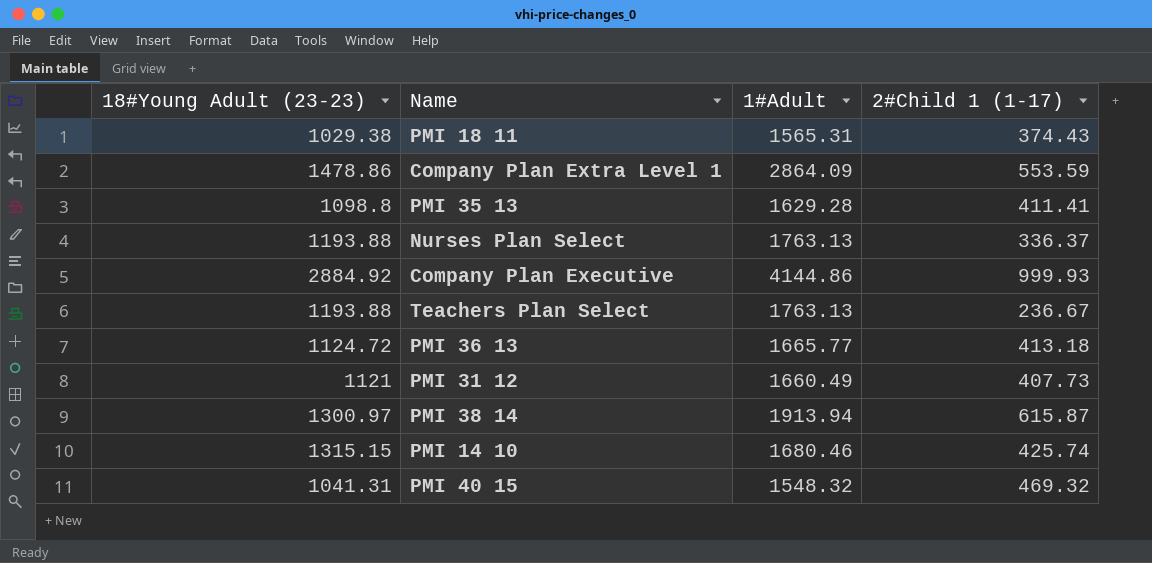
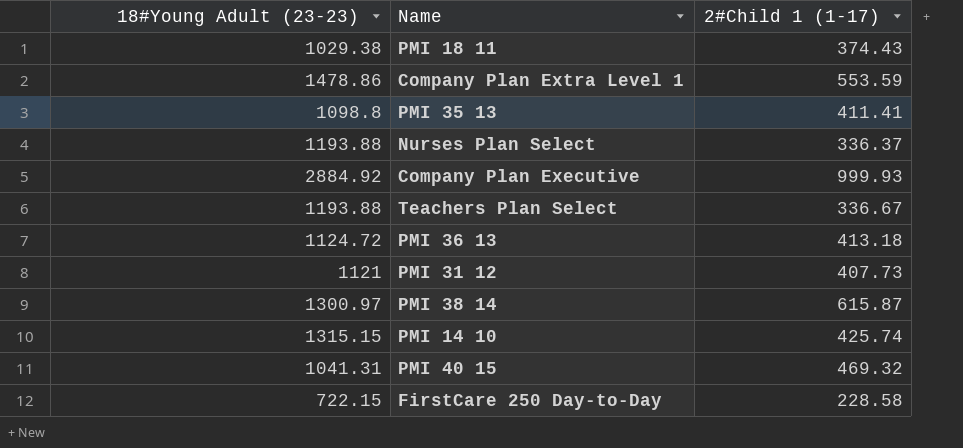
column 1#Adult | position: 3 -> none
Teachers Plan Select | 2#Child 1 (1-17): 236.67 -> 336.67
row FirstCare 250 Day-to-Day: none -> 722.15 | 228.58

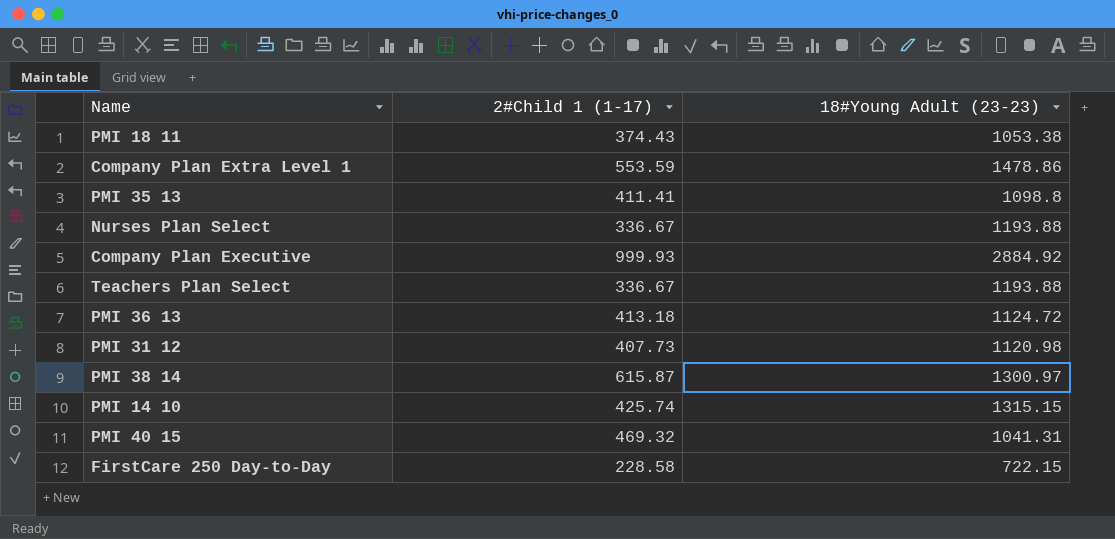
column 18#Young Adult (23-23) | position: 1 -> 3
PMI 18 11 | 18#Young Adult (23-23): 1029.38 -> 1053.38
Nurses Plan Select | 2#Child 1 (1-17): 336.37 -> 336.67
PMI 31 12 | 18#Young Adult (23-23): 1121 -> 1120.98

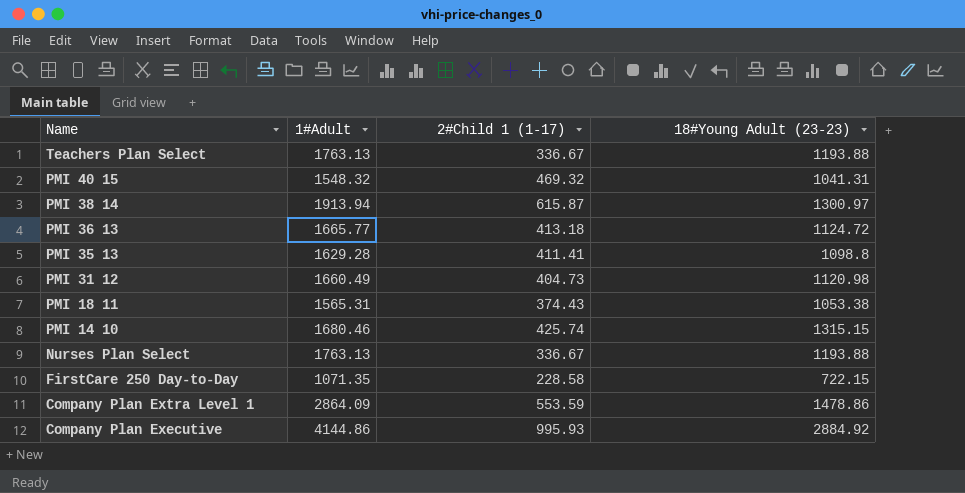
row order: none -> Name descending
column 1#Adult | position: none -> 2
PMI 31 12 | 2#Child 1 (1-17): 407.73 -> 404.73
Company Plan Executive | 2#Child 1 (1-17): 999.93 -> 995.93

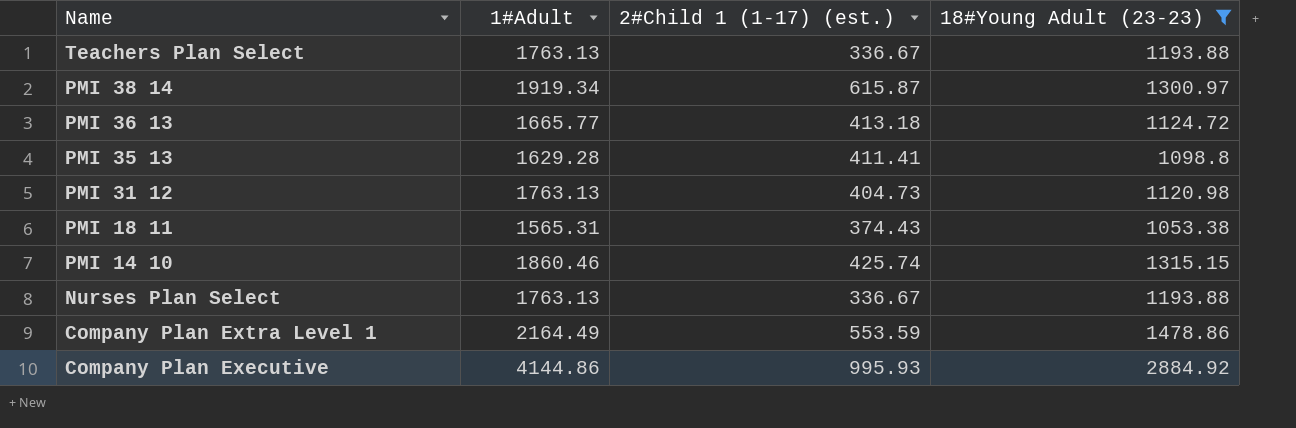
filter: none -> 18#Young Adult (23-23) >= 1053.38
column name: 2#Child 1 (1-17) -> 2#Child 1 (1-17) (est.)
PMI 38 14 | 1#Adult: 1913.94 -> 1919.34
PMI 31 12 | 1#Adult: 1660.49 -> 1763.13
PMI 14 10 | 1#Adult: 1680.46 -> 1860.46
Company Plan Extra Level 1 | 1#Adult: 2864.09 -> 2164.49

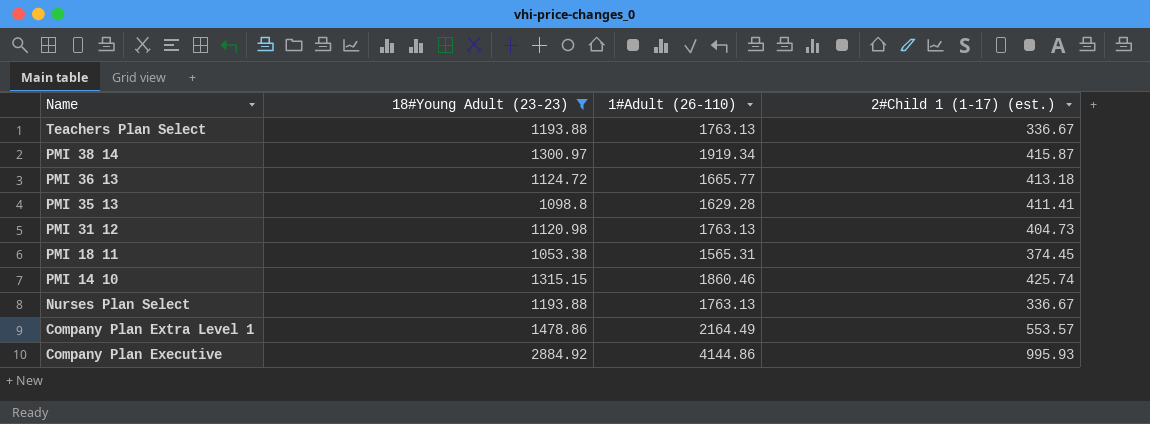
column 18#Young Adult (23-23) | position: 4 -> 2
column name: 1#Adult -> 1#Adult (26-110)
PMI 38 14 | 2#Child 1 (1-17) (est.): 615.87 -> 415.87
PMI 18 11 | 2#Child 1 (1-17) (est.): 374.43 -> 374.45
Company Plan Extra Level 1 | 2#Child 1 (1-17) (est.): 553.59 -> 553.57

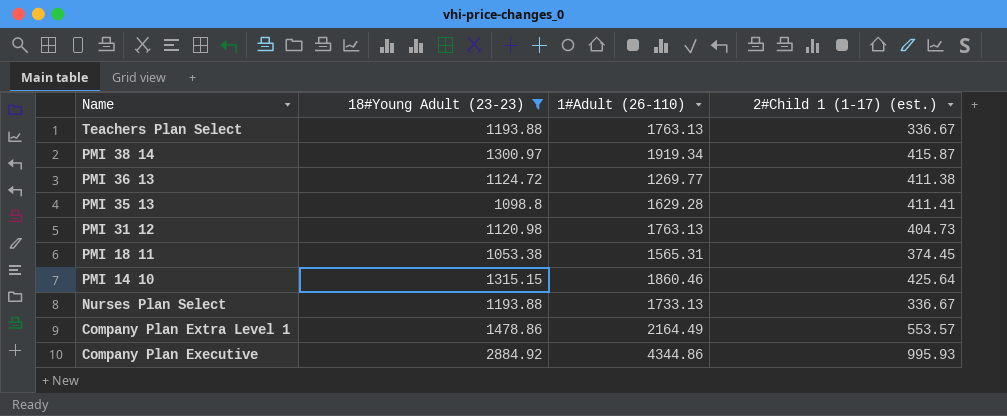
PMI 36 13 | 1#Adult (26-110): 1665.77 -> 1269.77
PMI 36 13 | 2#Child 1 (1-17) (est.): 413.18 -> 411.38
PMI 14 10 | 2#Child 1 (1-17) (est.): 425.74 -> 425.64
Nurses Plan Select | 1#Adult (26-110): 1763.13 -> 1733.13
Company Plan Executive | 1#Adult (26-110): 4144.86 -> 4344.86

